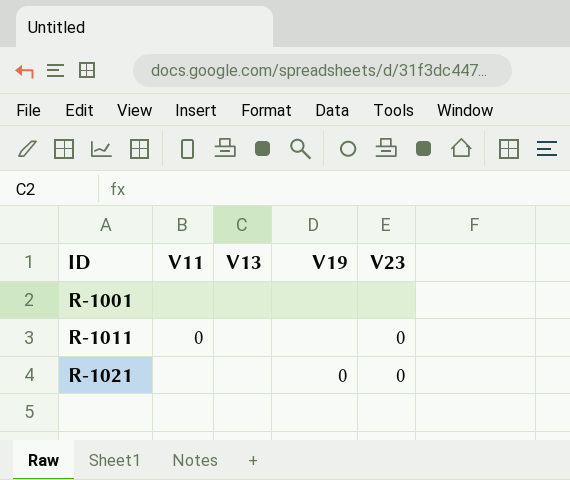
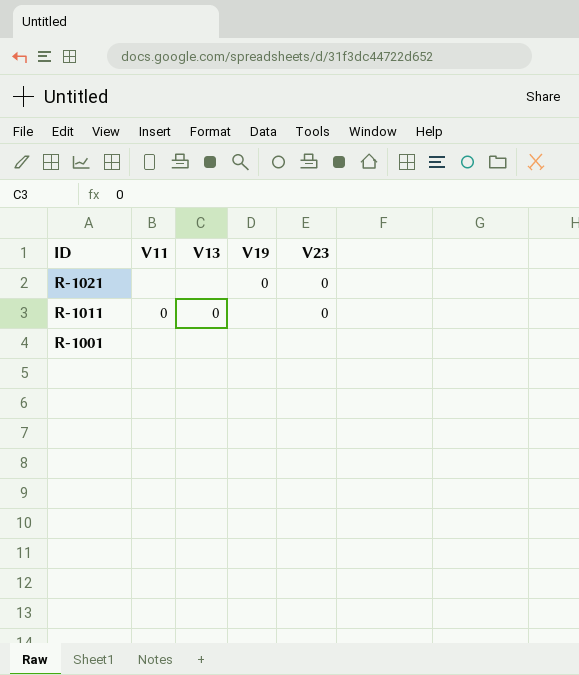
row order: ID ascending -> ID descending
R-1011 | V13: none -> 0

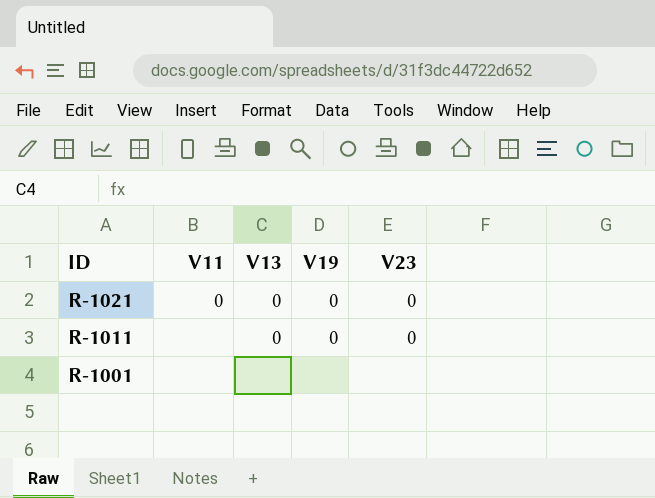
R-1021 | V11: none -> 0
R-1021 | V13: none -> 0
R-1011 | V11: 0 -> none
R-1011 | V19: none -> 0

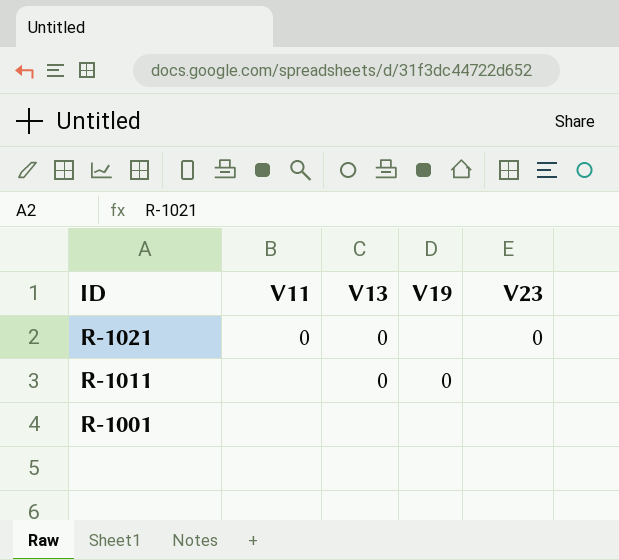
R-1021 | V19: 0 -> none
R-1011 | V23: 0 -> none

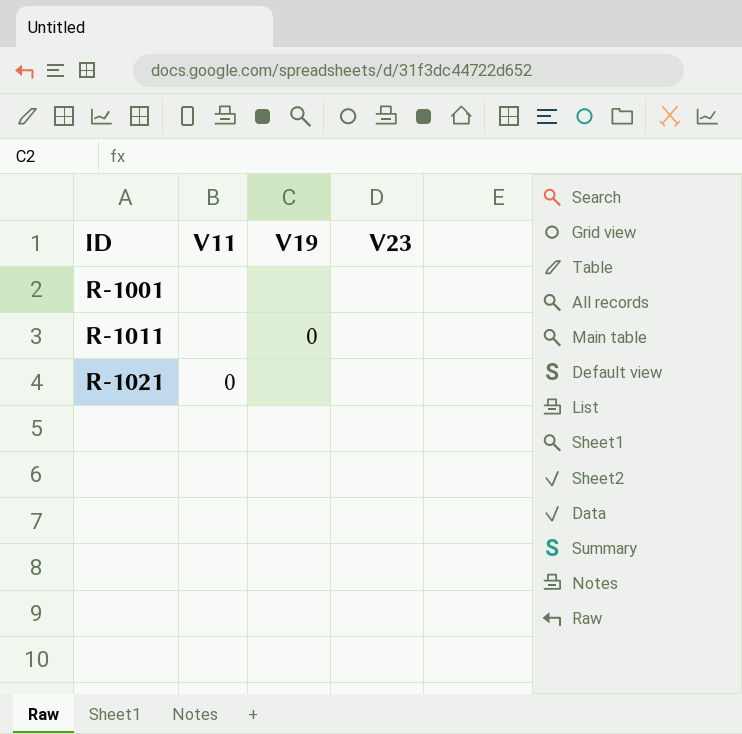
row order: ID descending -> ID ascending
column V13 | position: 3 -> none
R-1021 | V23: 0 -> none

